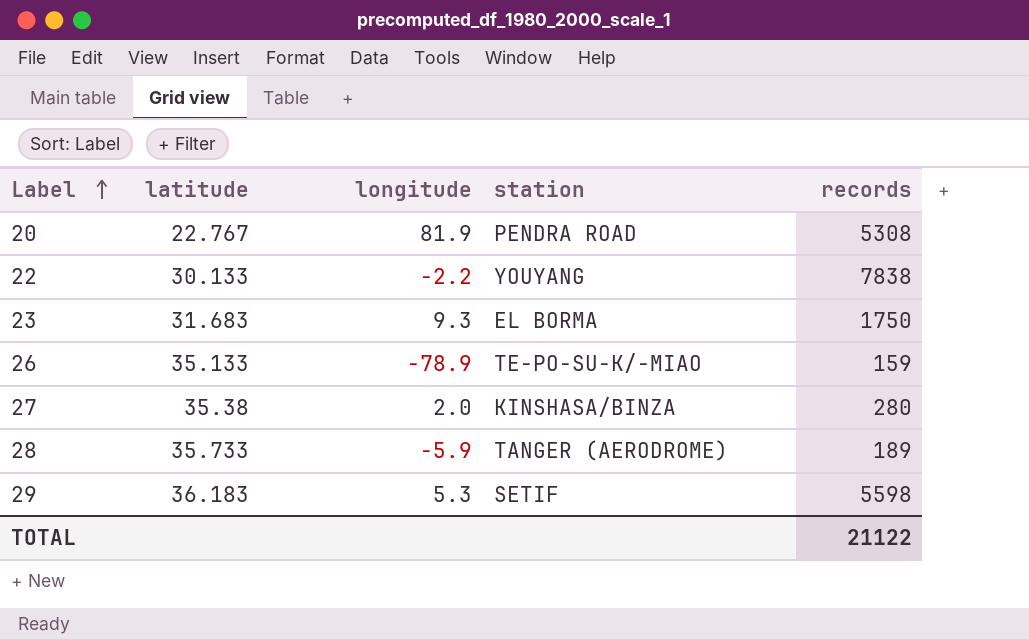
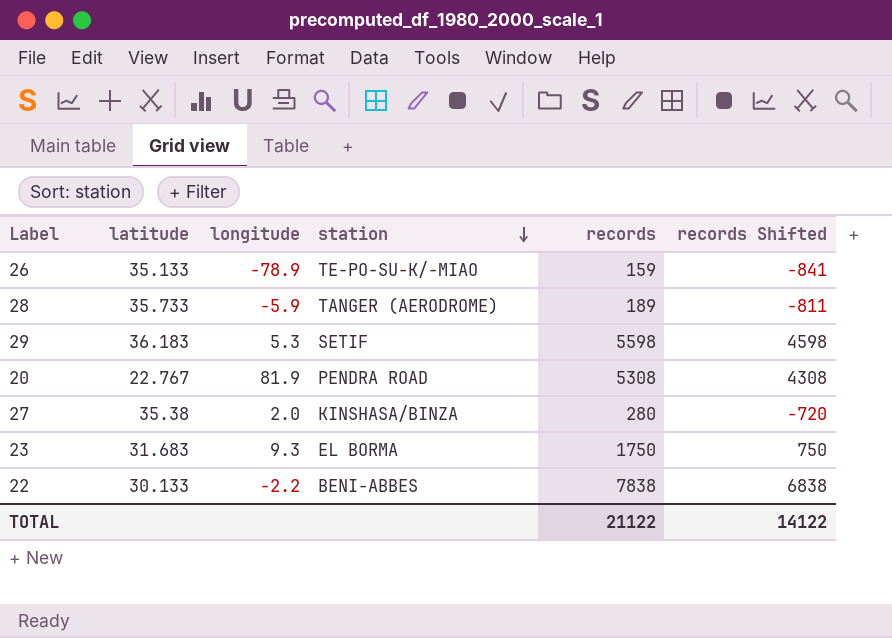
row order: Label ascending -> station descending
column records Shifted | formula: none -> [records] - 1000
22 | station: YOUYANG -> BENI-ABBES

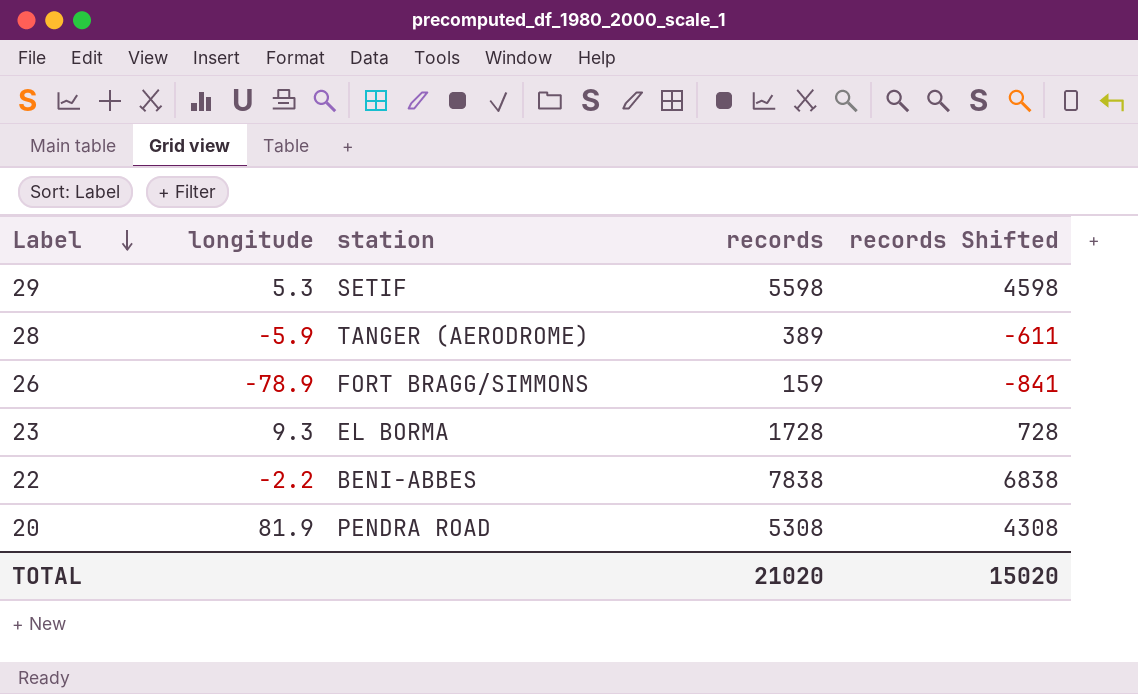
row order: station descending -> Label descending
column latitude | position: 2 -> none
row 27: 35.38 | 2.0 | KINSHASA/BINZA | 280 | -720 -> none
28 | records: 189 -> 389
28 | records Shifted: -811 -> -611
26 | station: TE-PO-SU-K/-MIAO -> FORT BRAGG/SIMMONS
23 | records: 1750 -> 1728
23 | records Shifted: 750 -> 728
TOTAL | records: 21122 -> 21020
TOTAL | records Shifted: 14122 -> 15020

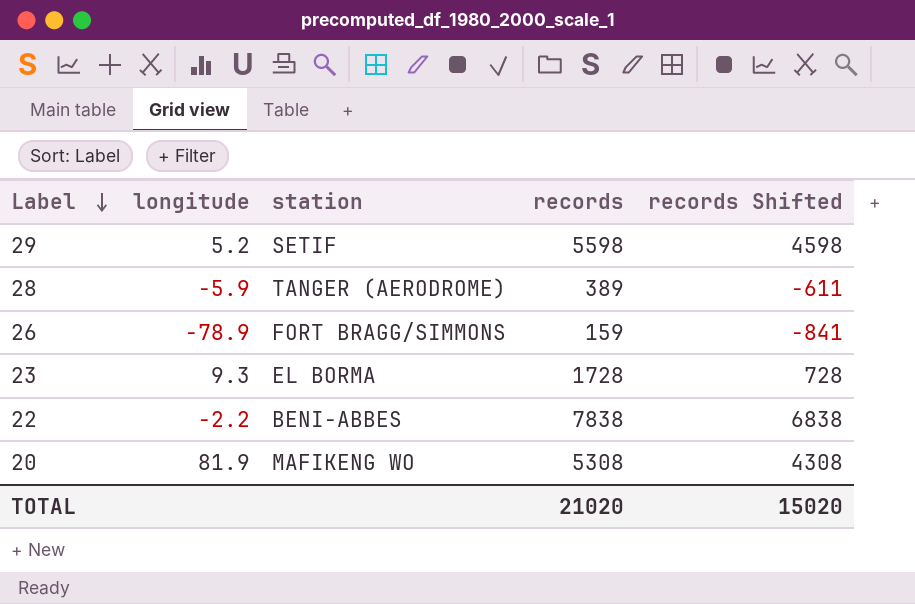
29 | longitude: 5.3 -> 5.2
20 | station: PENDRA ROAD -> MAFIKENG WO

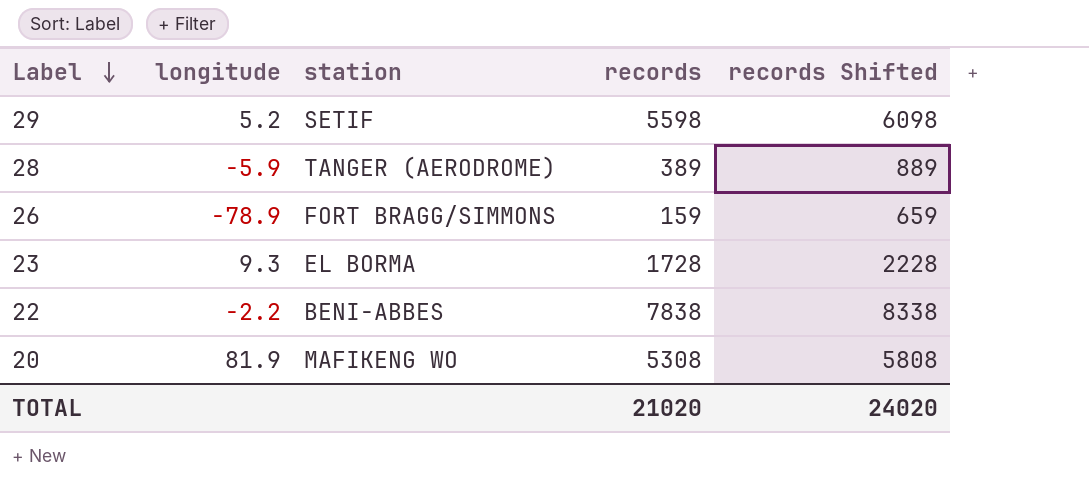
column records Shifted | formula: [records] - 1000 -> [records] + 500
TOTAL | records Shifted: 15020 -> 24020

